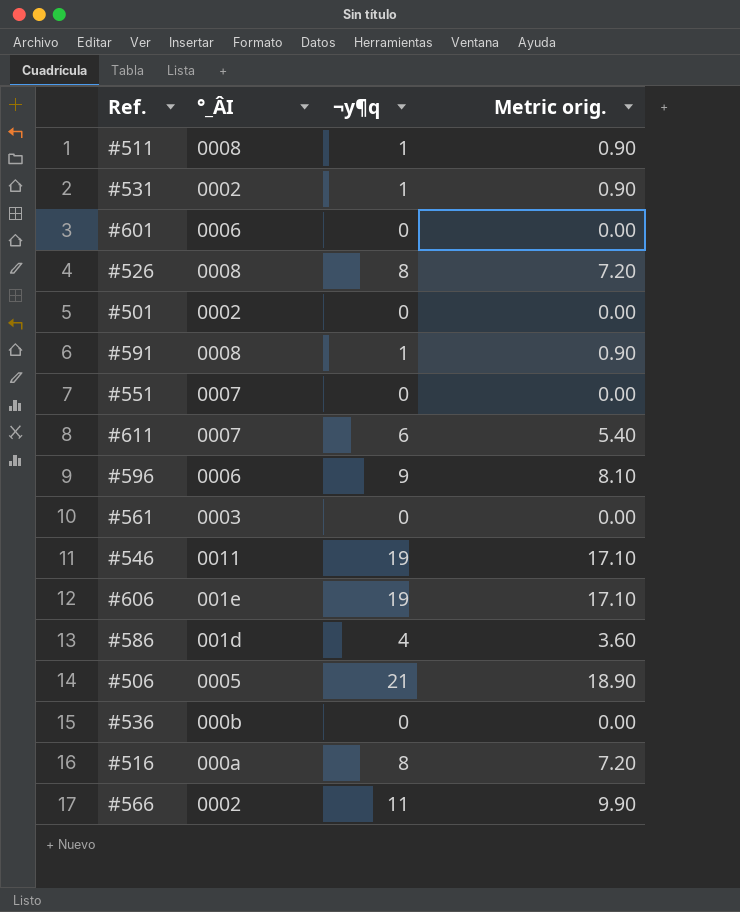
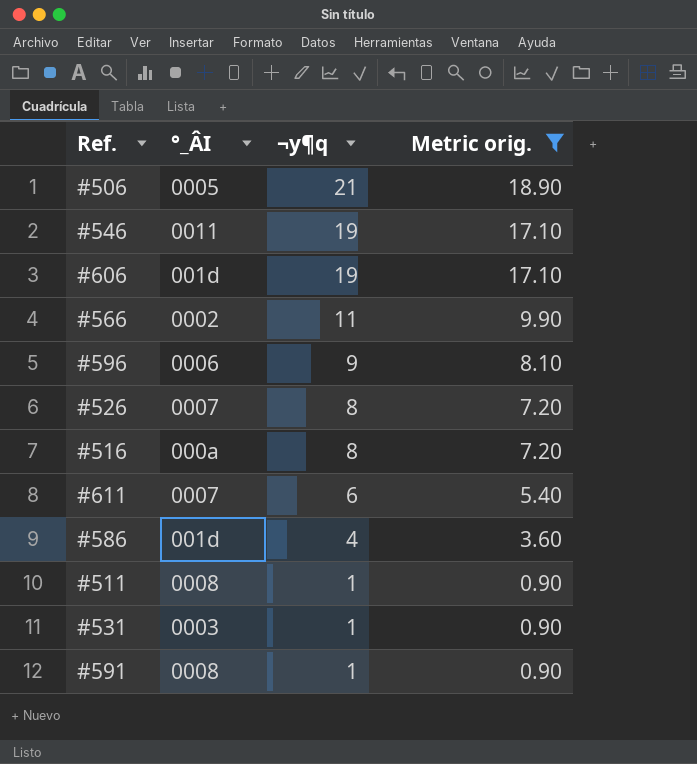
filter: none -> Metric orig. != 0.00
row order: none -> ¬y¶q descending
#606 | °_ÂI: 001e -> 001d
#526 | °_ÂI: 0008 -> 0007
#531 | °_ÂI: 0002 -> 0003

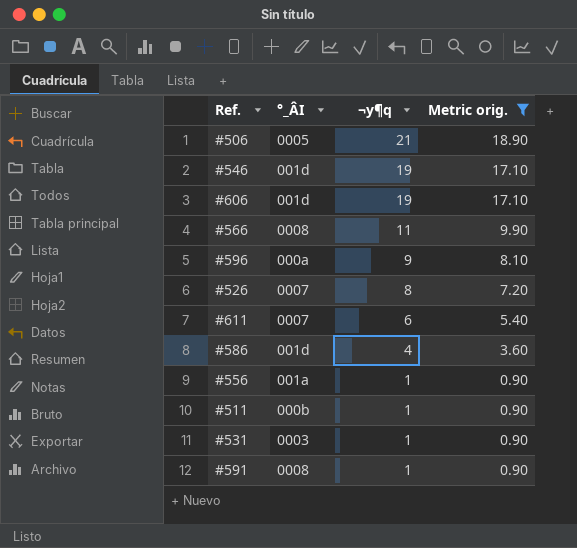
row #516: 000a | 8 | 7.20 -> none
#546 | °_ÂI: 0011 -> 001d
#566 | °_ÂI: 0002 -> 0008
#596 | °_ÂI: 0006 -> 000a
row #556: none -> 001a | 1 | 0.90
#511 | °_ÂI: 0008 -> 000b

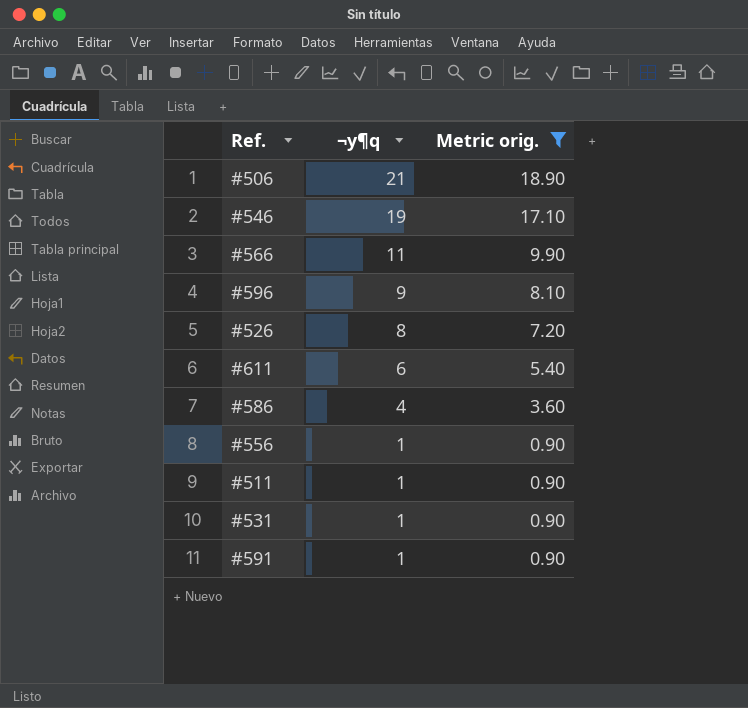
column °_ÂI | position: 2 -> none
row #606: 001d | 19 | 17.10 -> none

